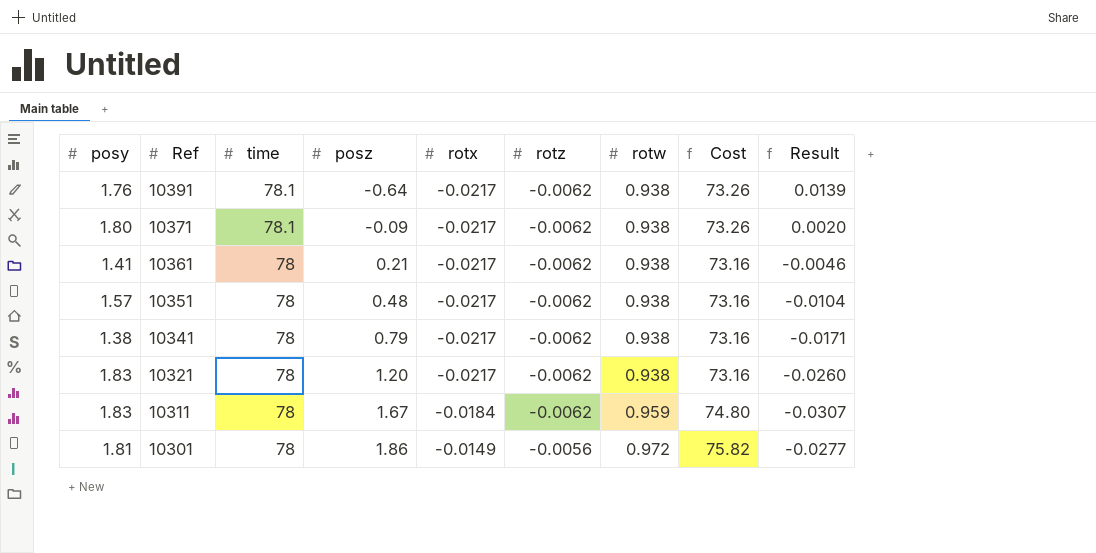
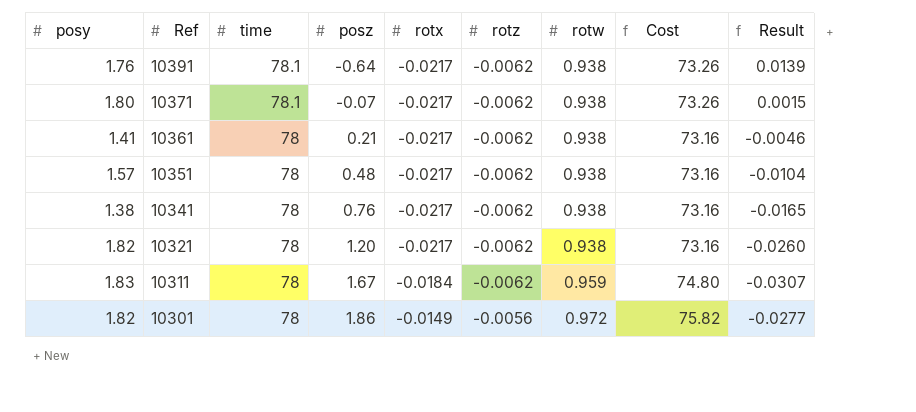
10371 | posz: -0.09 -> -0.07
10371 | Result: 0.0020 -> 0.0015
10341 | posz: 0.79 -> 0.76
10341 | Result: -0.0171 -> -0.0165
10321 | posy: 1.83 -> 1.82
10301 | posy: 1.81 -> 1.82

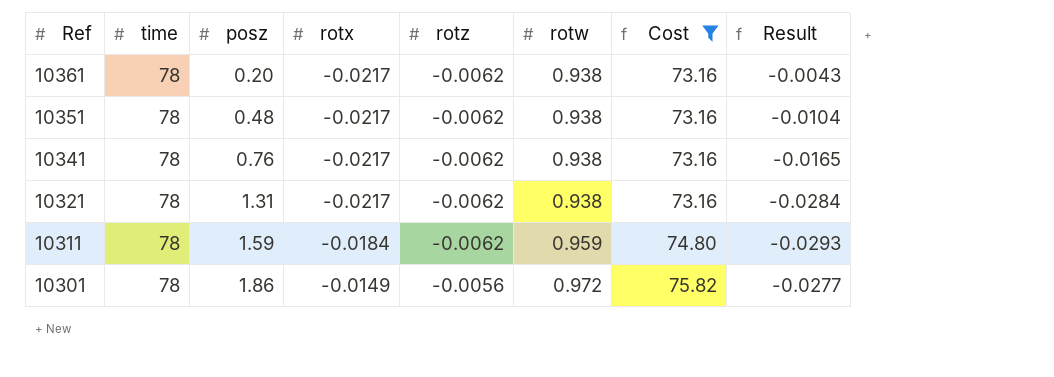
filter: none -> Cost != 73.26
column posy | position: 1 -> none
10361 | posz: 0.21 -> 0.20
10361 | Result: -0.0046 -> -0.0043
10321 | posz: 1.20 -> 1.31
10321 | Result: -0.0260 -> -0.0284
10311 | posz: 1.67 -> 1.59
10311 | Result: -0.0307 -> -0.0293

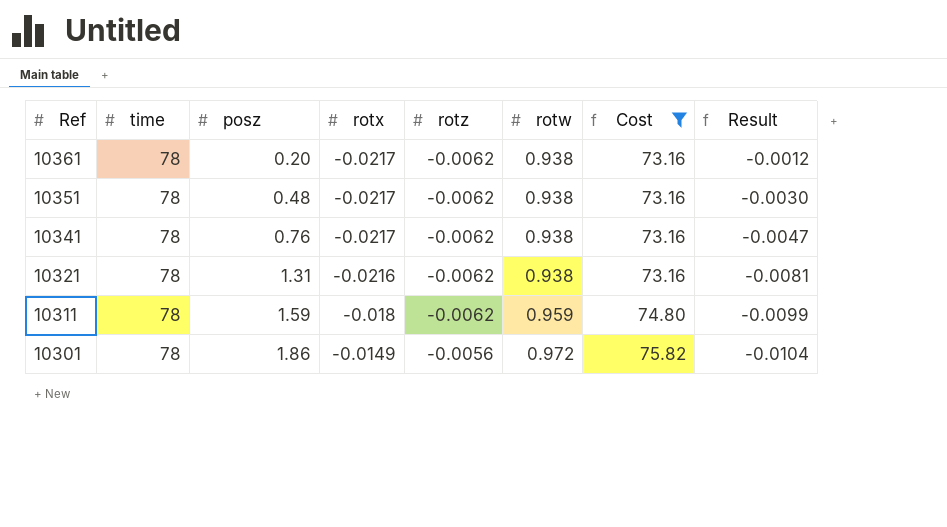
column Result | formula: [posz] * [rotx] -> [posz] * [rotz]
10321 | rotx: -0.0217 -> -0.0216
10311 | rotx: -0.0184 -> -0.018

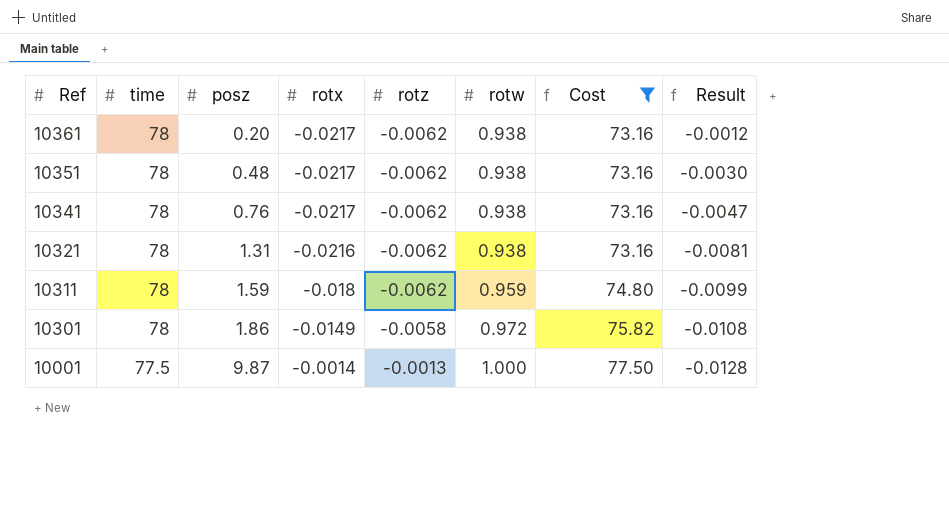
10301 | rotz: -0.0056 -> -0.0058
10301 | Result: -0.0104 -> -0.0108
row 10001: none -> 77.5 | 9.87 | -0.0014 | -0.0013 | 1.000 | 77.50 | -0.0128

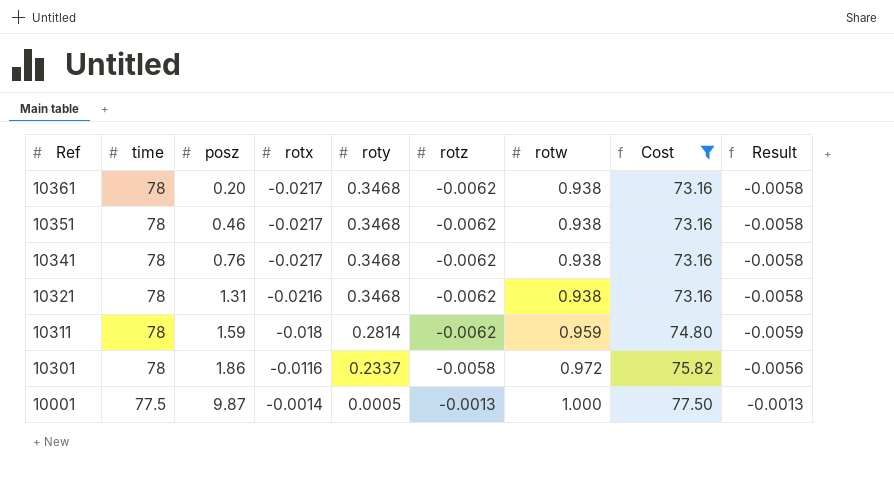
column roty | position: none -> 5
column Result | formula: [posz] * [rotz] -> [rotz] * [rotw]
10351 | posz: 0.48 -> 0.46
10301 | rotx: -0.0149 -> -0.0116

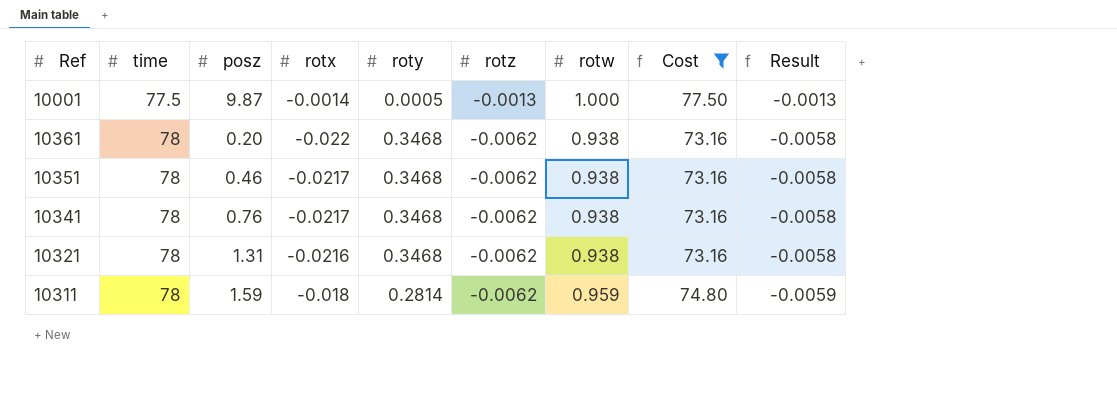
row order: Ref descending -> time ascending
row 10301: 78 | 1.86 | -0.0116 | 0.2337 | -0.0058 | 0.972 | 75.82 | -0.0056 -> none
10361 | rotx: -0.0217 -> -0.022

